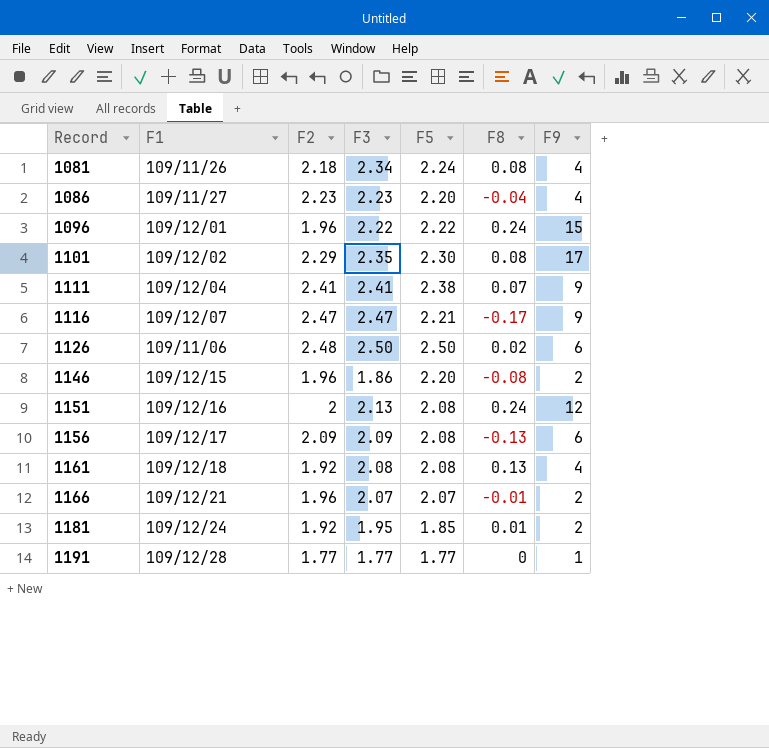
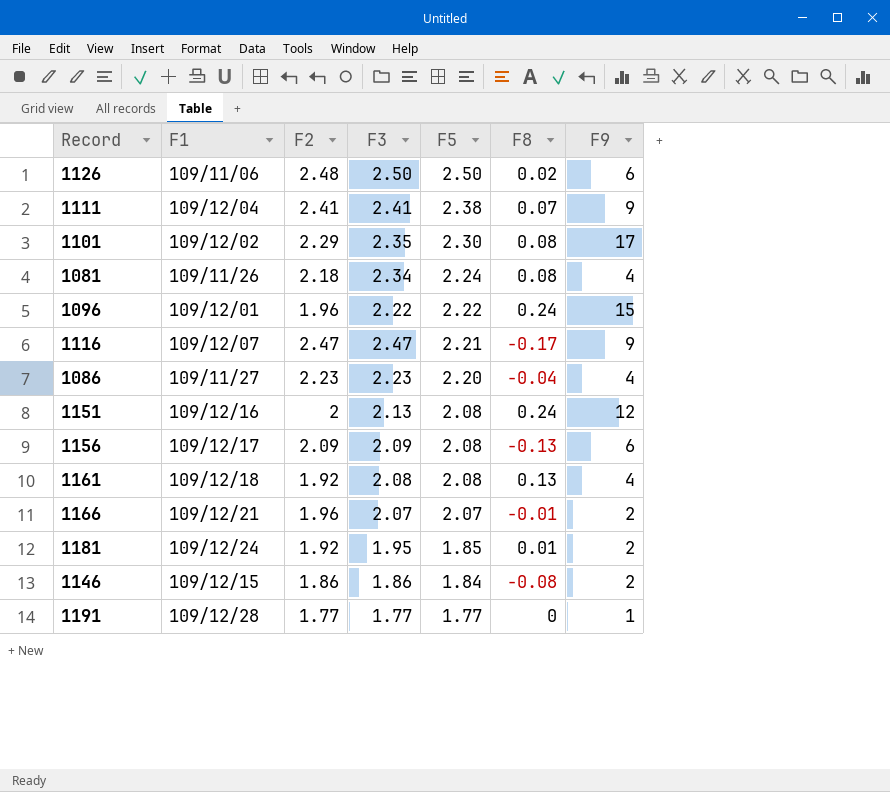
row order: Record ascending -> F5 descending
1146 | F2: 1.96 -> 1.86
1146 | F5: 2.20 -> 1.84

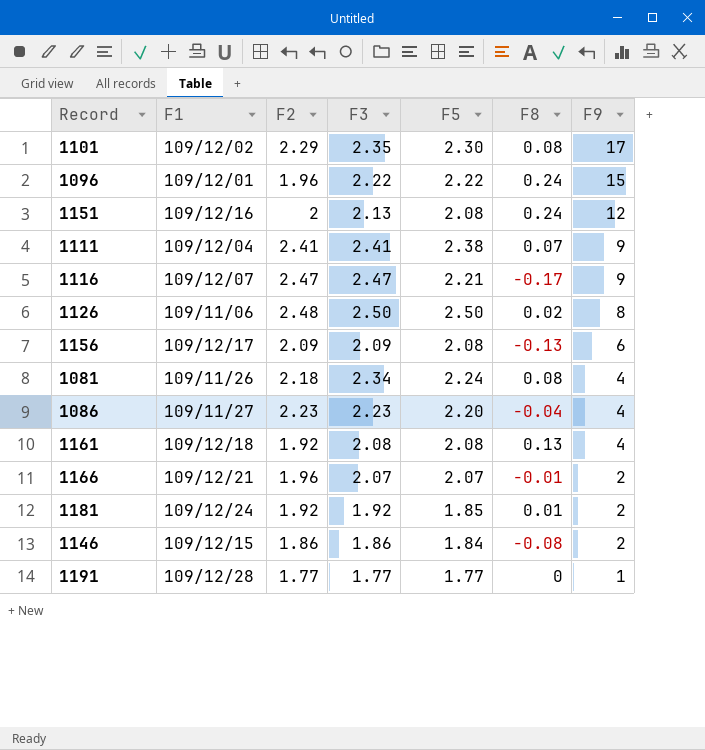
row order: F5 descending -> F9 descending
1126 | F9: 6 -> 8
1181 | F3: 1.95 -> 1.92

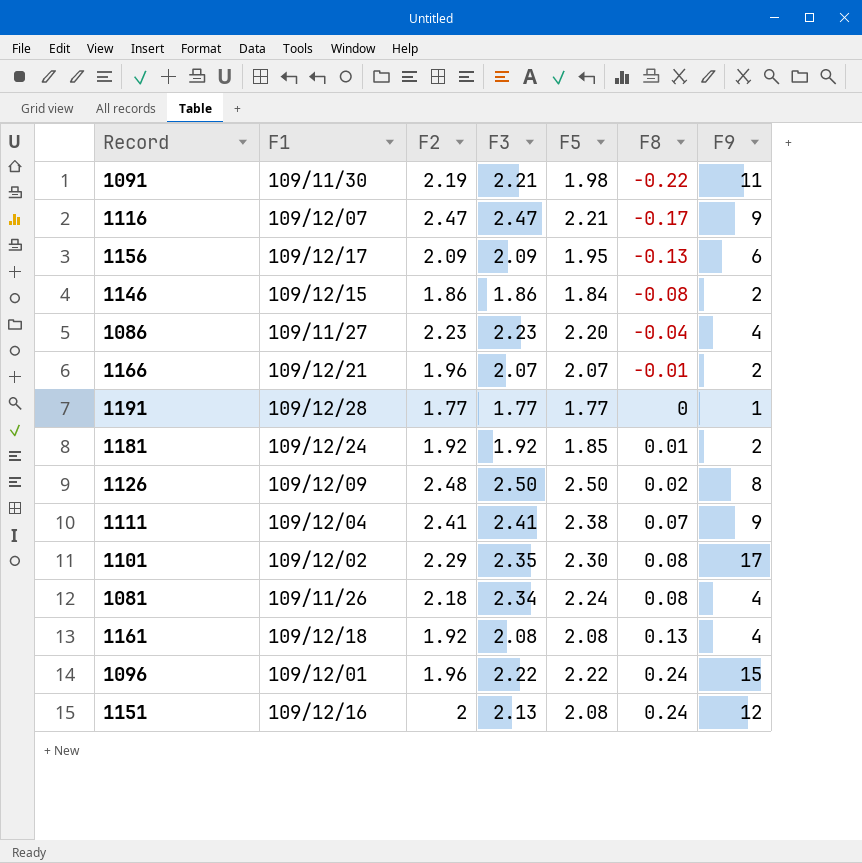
row order: F9 descending -> F8 ascending
row 1091: none -> 109/11/30 | 2.19 | 2.21 | 1.98 | -0.22 | 11
1156 | F5: 2.08 -> 1.95
1126 | F1: 109/11/06 -> 109/12/09

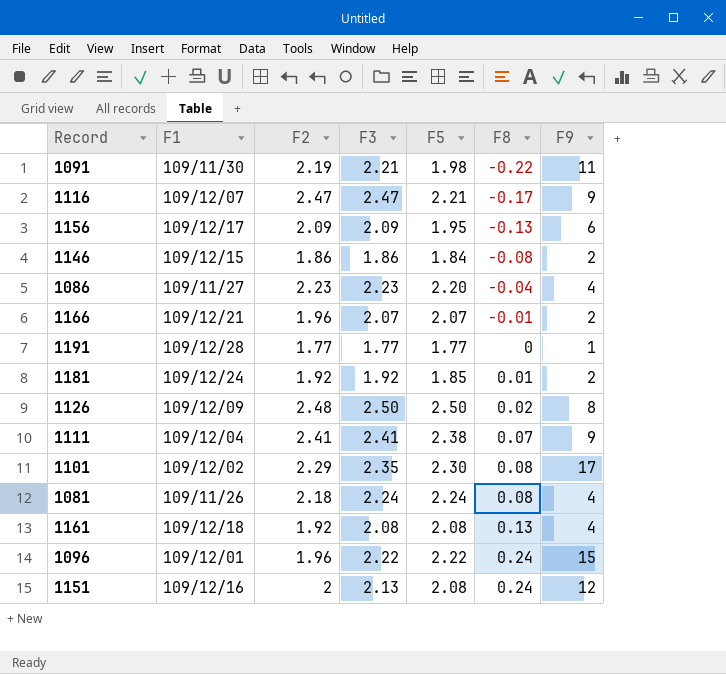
1081 | F3: 2.34 -> 2.24

